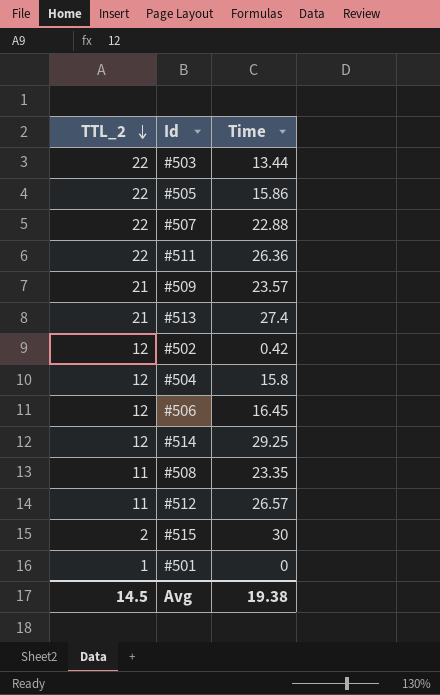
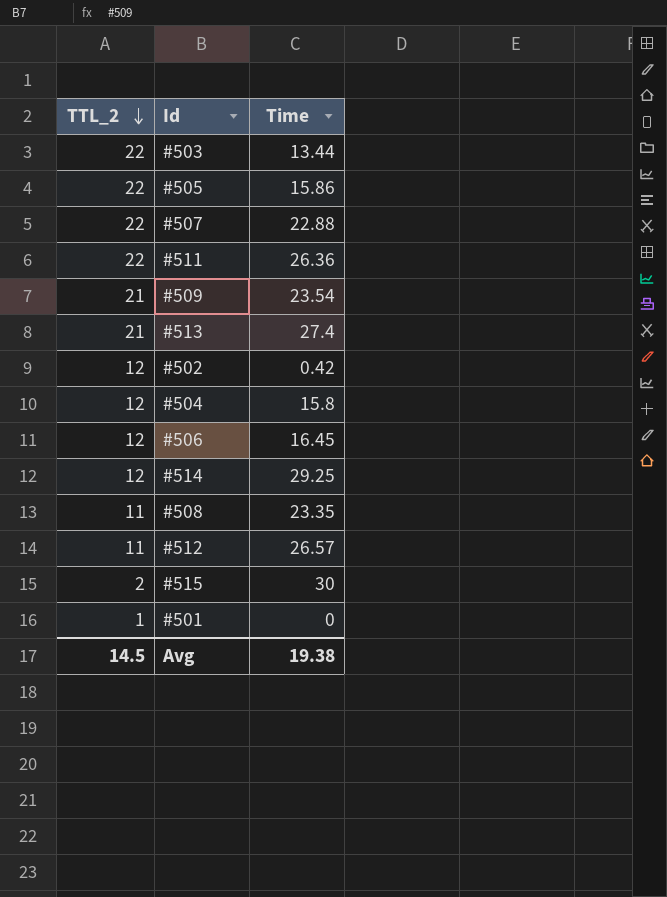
#509 | Time: 23.57 -> 23.54

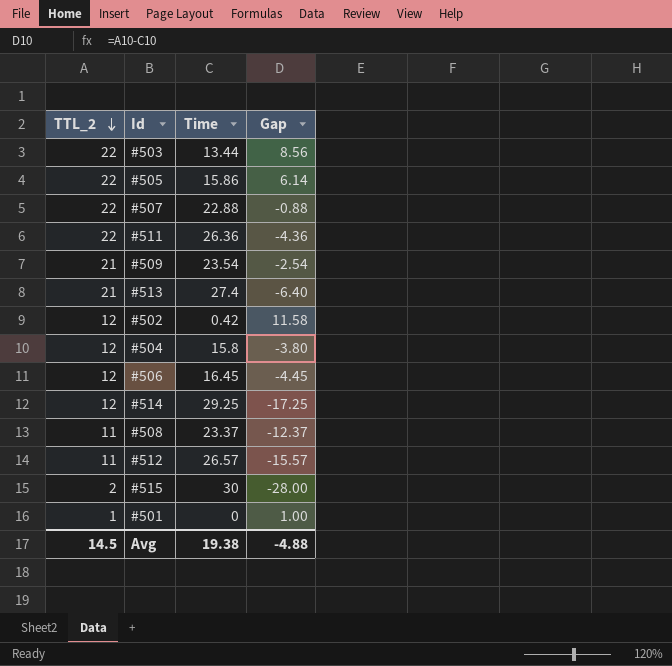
column Gap | formula: none -> [TTL_2] - [Time]
#508 | Time: 23.35 -> 23.37

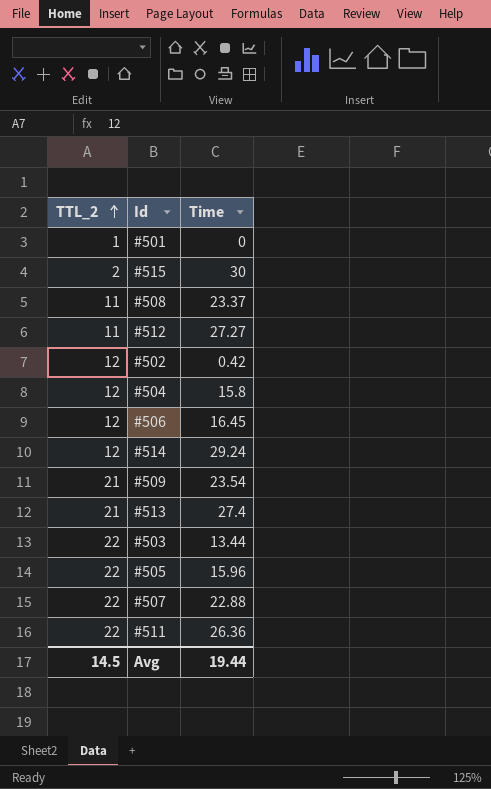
row order: TTL_2 descending -> TTL_2 ascending
column Gap | formula: [TTL_2] - [Time] -> none
#512 | Time: 26.57 -> 27.27
#514 | Time: 29.25 -> 29.24
#505 | Time: 15.86 -> 15.96
Avg | Time: 19.38 -> 19.44

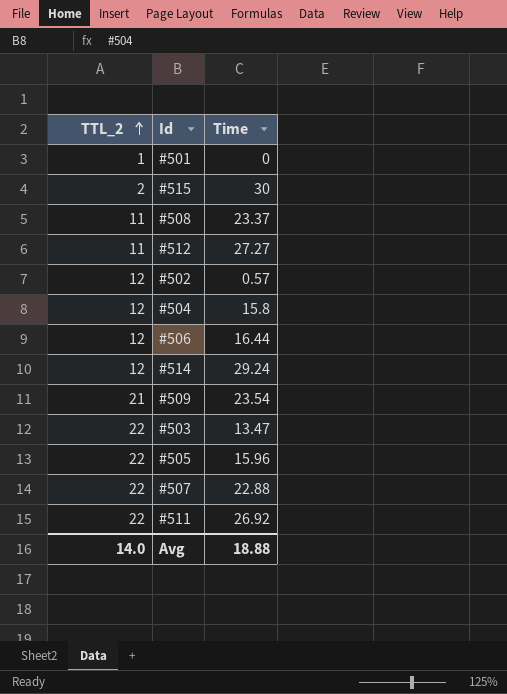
row #513: 21 | 27.4 -> none
#502 | Time: 0.42 -> 0.57
#506 | Time: 16.45 -> 16.44
#503 | Time: 13.44 -> 13.47
#511 | Time: 26.36 -> 26.92
Avg | TTL_2: 14.5 -> 14.0
Avg | Time: 19.44 -> 18.88

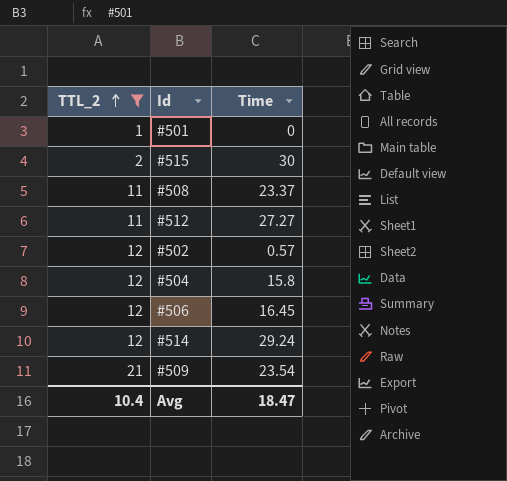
filter: none -> TTL_2 != 22
#506 | Time: 16.44 -> 16.45
Avg | TTL_2: 14.0 -> 10.4
Avg | Time: 18.88 -> 18.47

